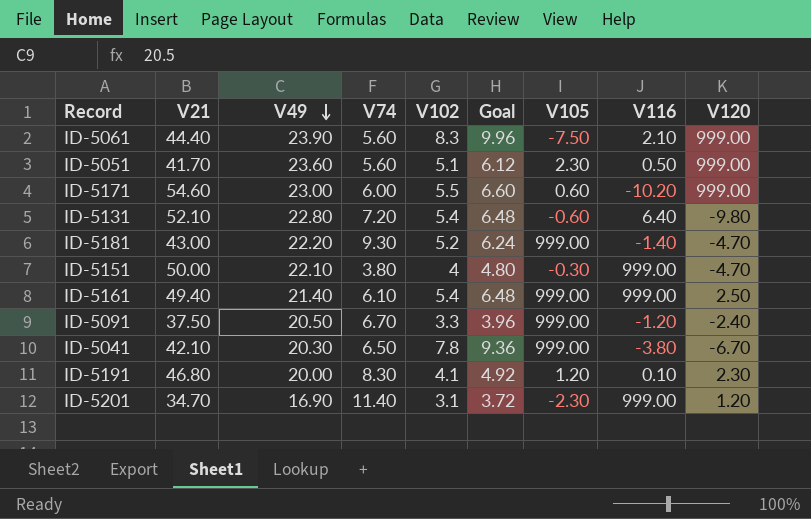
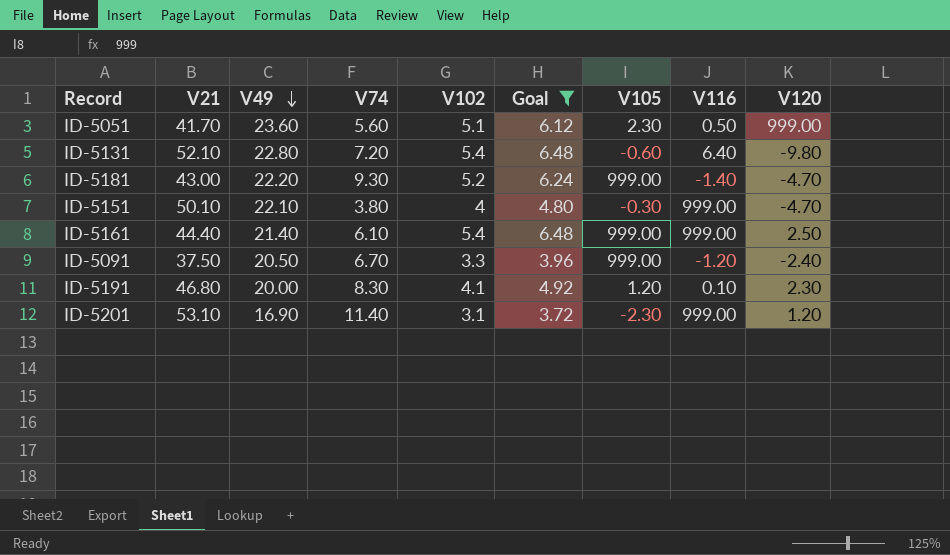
filter: none -> Goal <= 6.48
ID-5151 | V21: 50.00 -> 50.10
ID-5161 | V21: 49.40 -> 44.40
ID-5201 | V21: 34.70 -> 53.10

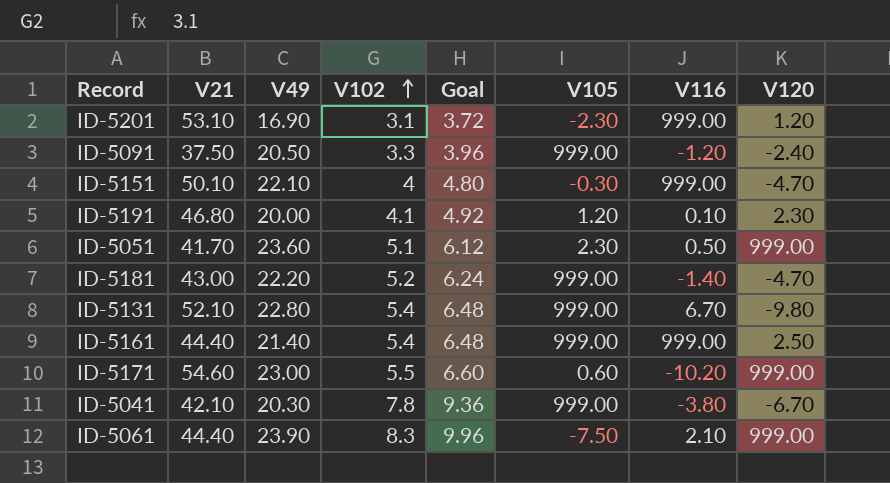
filter: Goal <= 6.48 -> none
row order: V49 descending -> V102 ascending
column V74 | position: 4 -> none
ID-5131 | V105: -0.60 -> 999.00
ID-5131 | V116: 6.40 -> 6.70

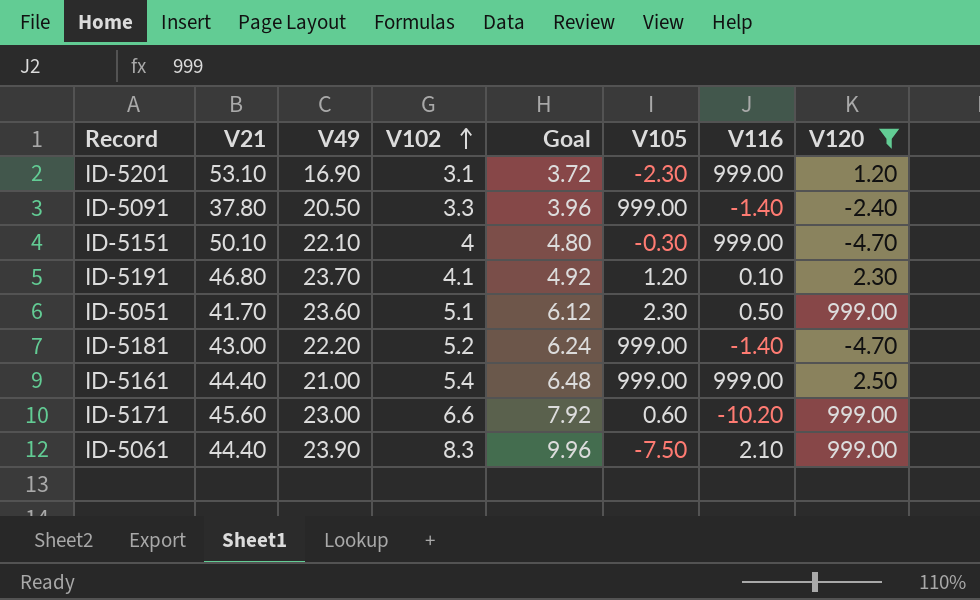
filter: none -> V120 >= -4.70
ID-5091 | V21: 37.50 -> 37.80
ID-5091 | V116: -1.20 -> -1.40
ID-5191 | V49: 20.00 -> 23.70
ID-5161 | V49: 21.40 -> 21.00
ID-5171 | V21: 54.60 -> 45.60
ID-5171 | V102: 5.5 -> 6.6
ID-5171 | Goal: 6.60 -> 7.92

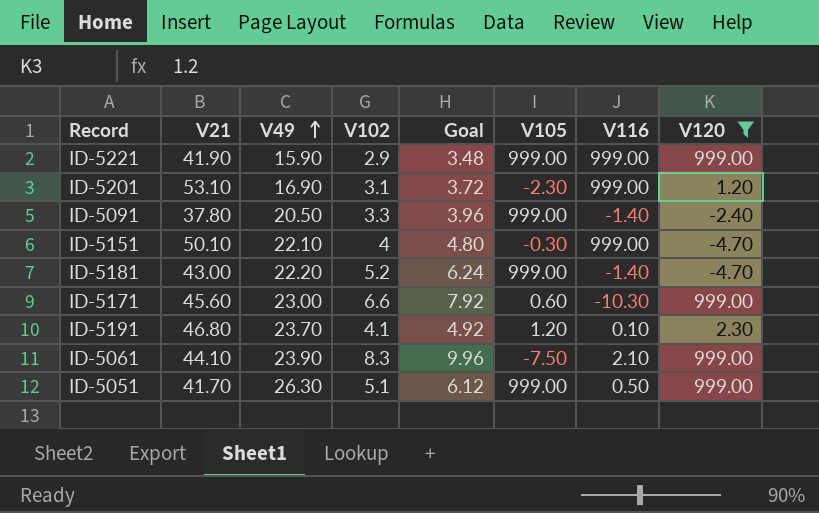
row order: V102 ascending -> V49 ascending
row ID-5161: 44.40 | 21.00 | 5.4 | 6.48 | 999.00 | 999.00 | 2.50 -> none
row ID-5221: none -> 41.90 | 15.90 | 2.9 | 3.48 | 999.00 | 999.00 | 999.00
ID-5171 | V116: -10.20 -> -10.30
ID-5061 | V21: 44.40 -> 44.10
ID-5051 | V49: 23.60 -> 26.30
ID-5051 | V105: 2.30 -> 999.00

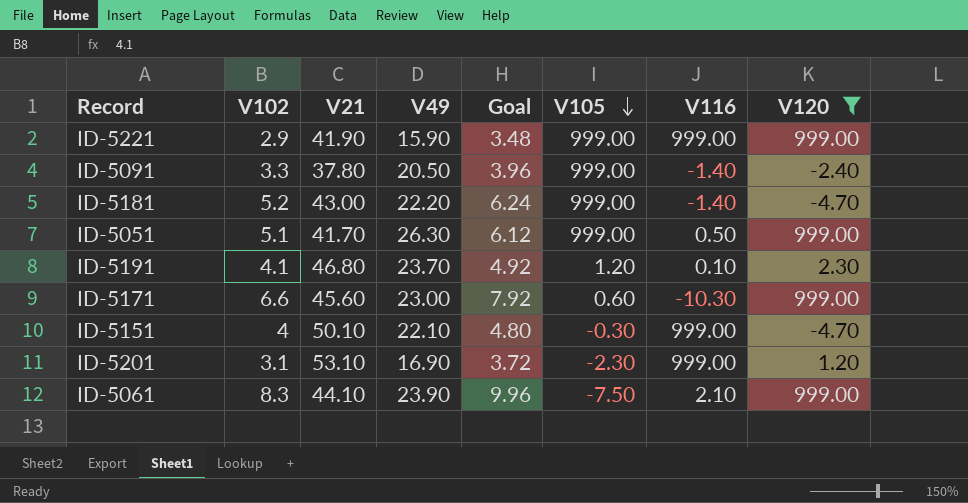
row order: V49 ascending -> V105 descending
column V102 | position: 4 -> 2

